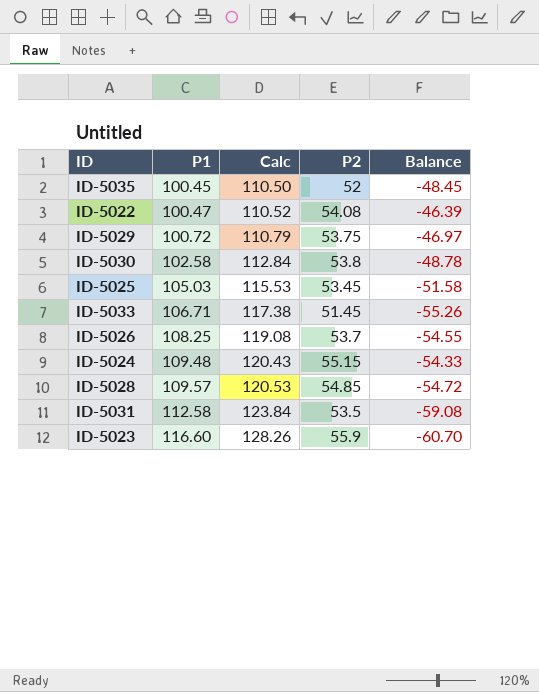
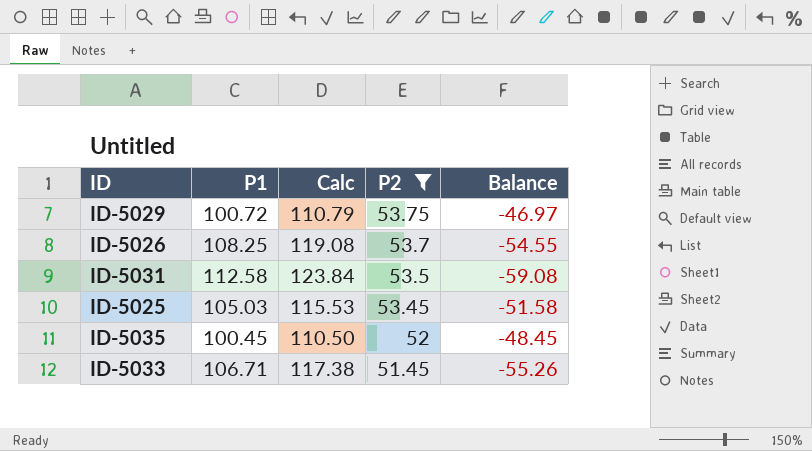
filter: none -> P2 <= 53.75
row order: P1 ascending -> P2 descending

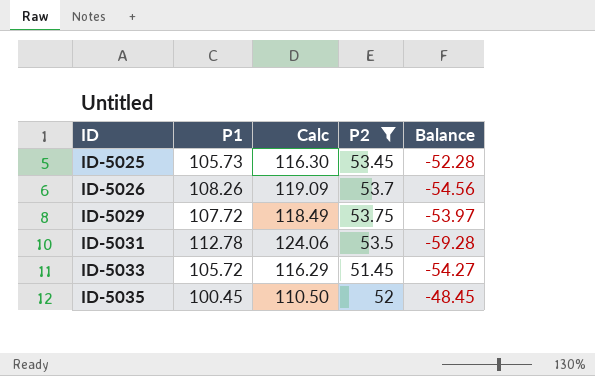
row order: P2 descending -> ID ascending
ID-5025 | P1: 105.03 -> 105.73
ID-5025 | Calc: 115.53 -> 116.30
ID-5025 | Balance: -51.58 -> -52.28
ID-5026 | P1: 108.25 -> 108.26
ID-5026 | Calc: 119.08 -> 119.09
ID-5026 | Balance: -54.55 -> -54.56
ID-5029 | P1: 100.72 -> 107.72
ID-5029 | Calc: 110.79 -> 118.49
ID-5029 | Balance: -46.97 -> -53.97
ID-5031 | P1: 112.58 -> 112.78
ID-5031 | Calc: 123.84 -> 124.06
ID-5031 | Balance: -59.08 -> -59.28
ID-5033 | P1: 106.71 -> 105.72
ID-5033 | Calc: 117.38 -> 116.29
ID-5033 | Balance: -55.26 -> -54.27

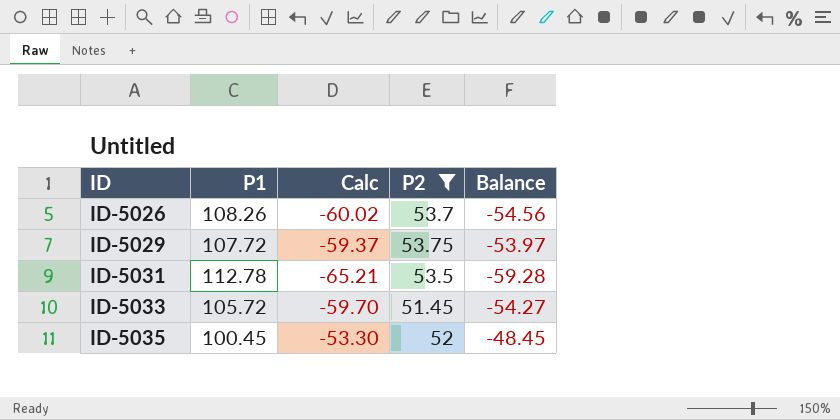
column Calc | formula: [P1] * 1.1 -> [Balance] * 1.1
row ID-5025: 105.73 | 116.30 | 53.45 | -52.28 -> none

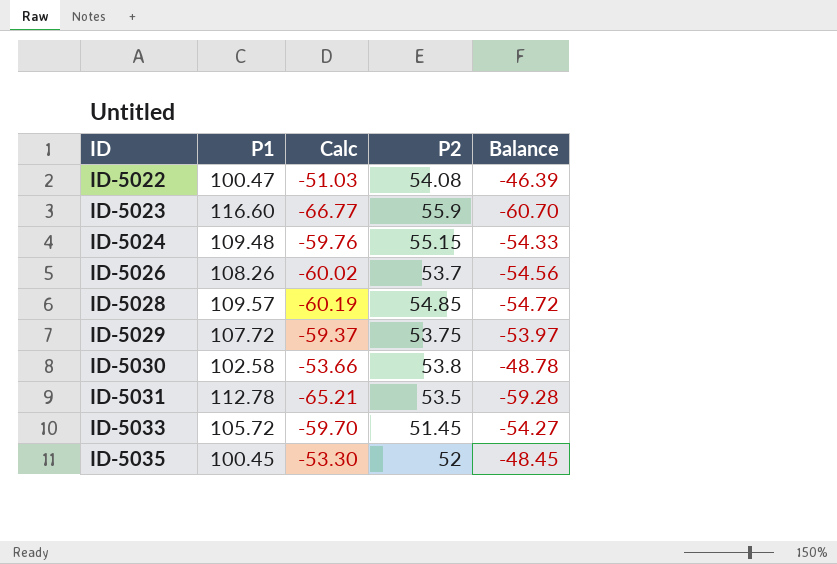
filter: P2 <= 53.75 -> none

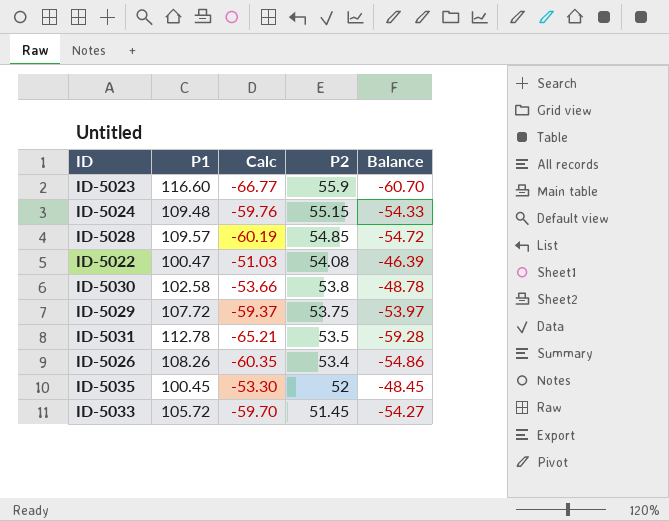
row order: ID ascending -> P2 descending
ID-5026 | Calc: -60.02 -> -60.35
ID-5026 | P2: 53.7 -> 53.4
ID-5026 | Balance: -54.56 -> -54.86

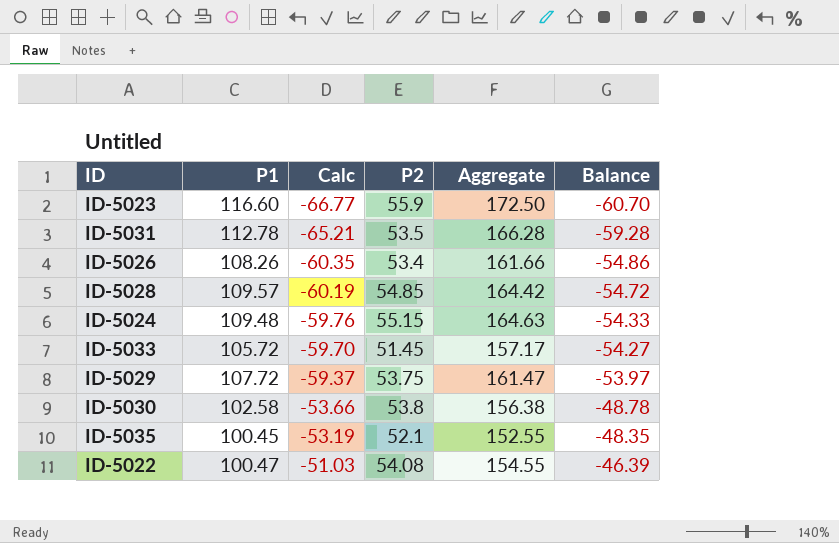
row order: P2 descending -> Calc ascending
column Aggregate | formula: none -> [P1] + [P2]
ID-5035 | Calc: -53.30 -> -53.19
ID-5035 | P2: 52 -> 52.1
ID-5035 | Balance: -48.45 -> -48.35

